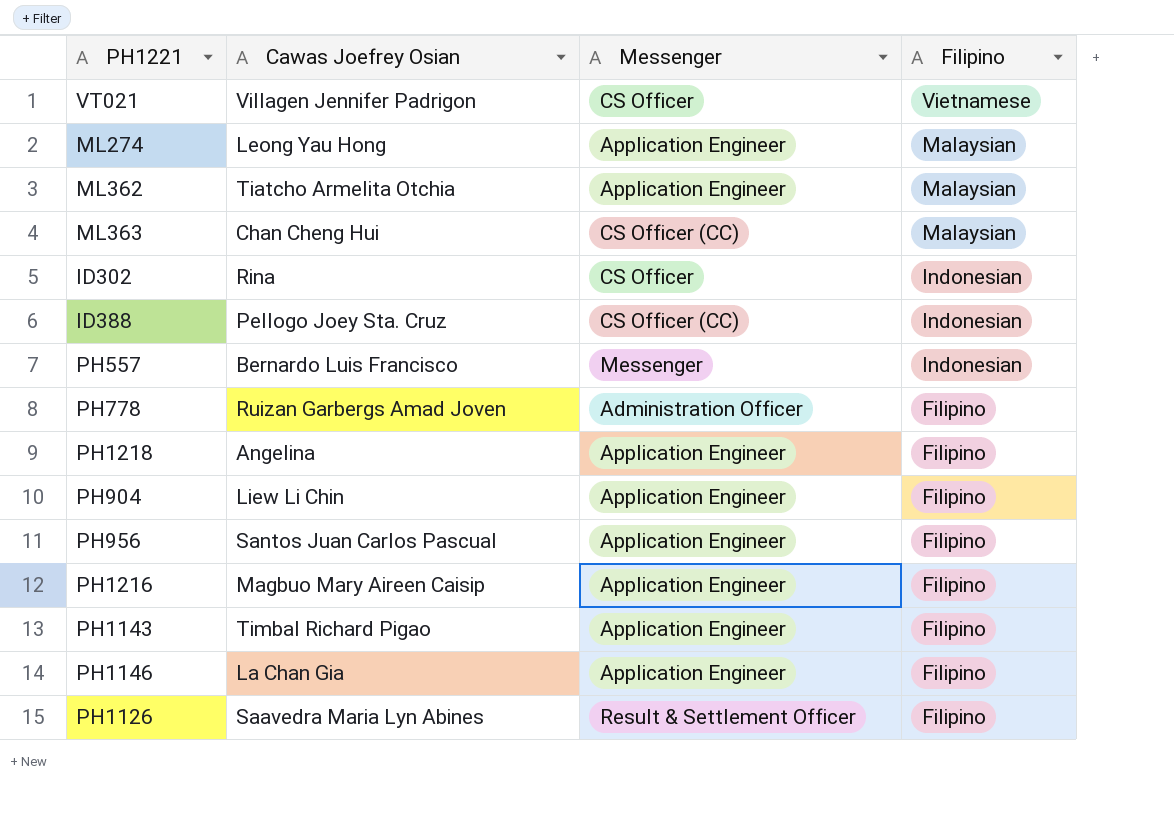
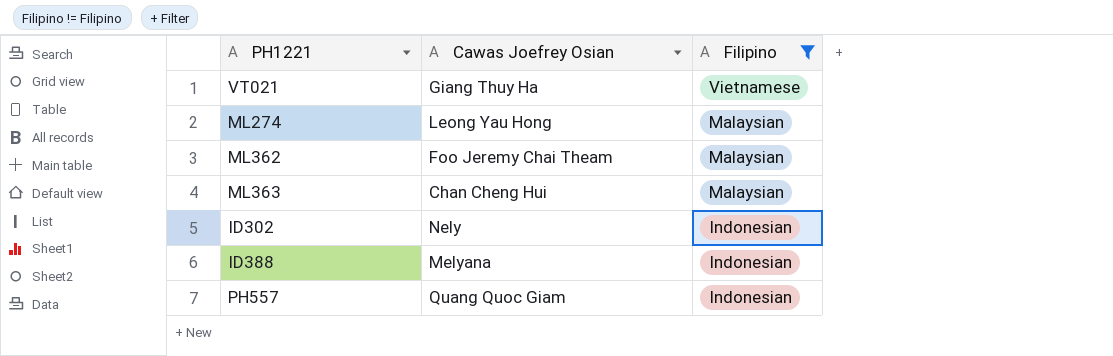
filter: none -> Filipino != Filipino
column Messenger | position: 3 -> none
VT021 | Cawas Joefrey Osian: Villagen Jennifer Padrigon -> Giang Thuy Ha
ML362 | Cawas Joefrey Osian: Tiatcho Armelita Otchia -> Foo Jeremy Chai Theam
ID302 | Cawas Joefrey Osian: Rina -> Nely
ID388 | Cawas Joefrey Osian: Pellogo Joey Sta. Cruz -> Melyana
PH557 | Cawas Joefrey Osian: Bernardo Luis Francisco -> Quang Quoc Giam

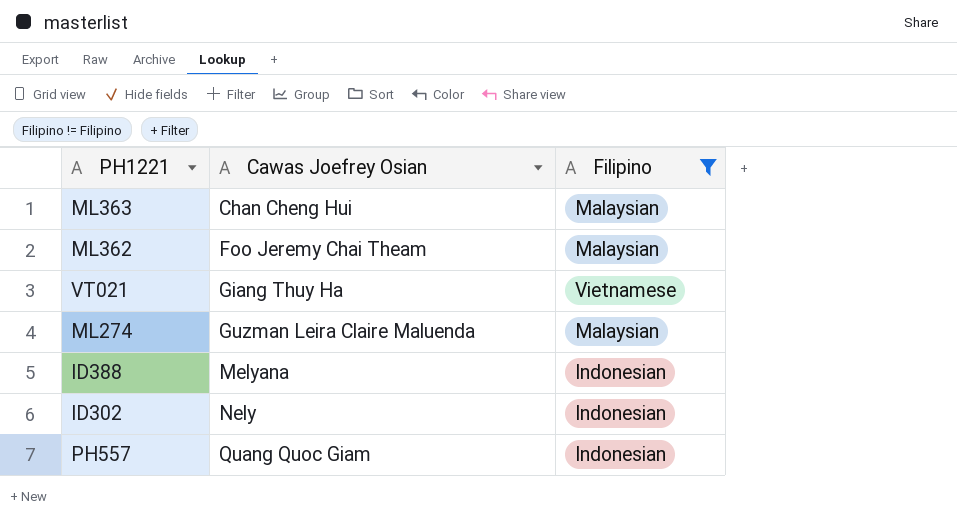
row order: Filipino descending -> Cawas Joefrey Osian ascending
ML274 | Cawas Joefrey Osian: Leong Yau Hong -> Guzman Leira Claire Maluenda

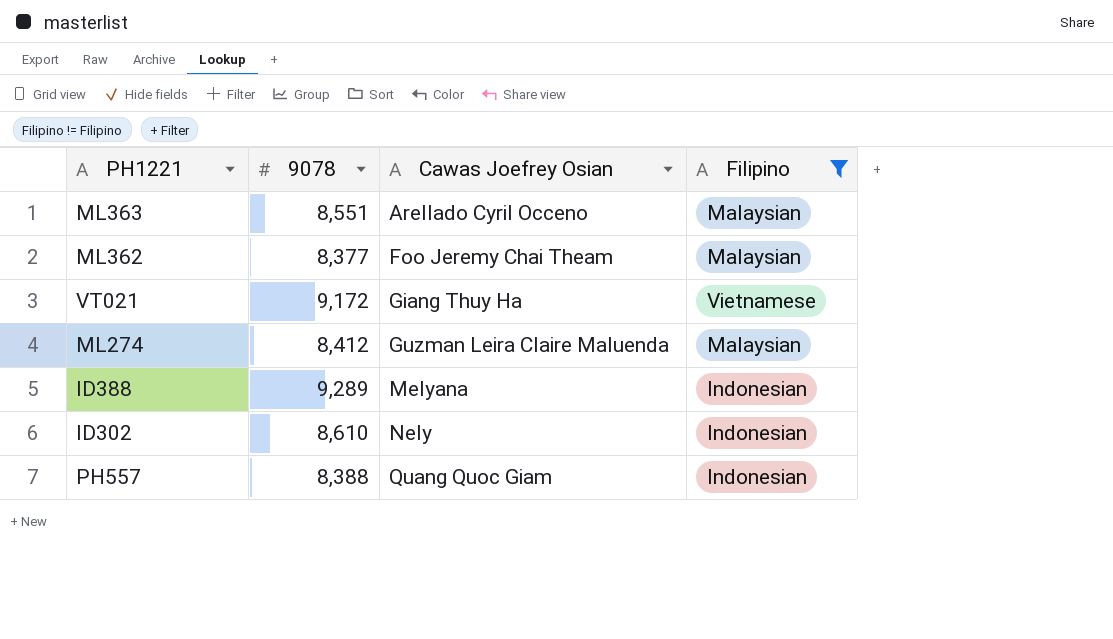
column 9078 | position: none -> 2
ML363 | Cawas Joefrey Osian: Chan Cheng Hui -> Arellado Cyril Occeno

